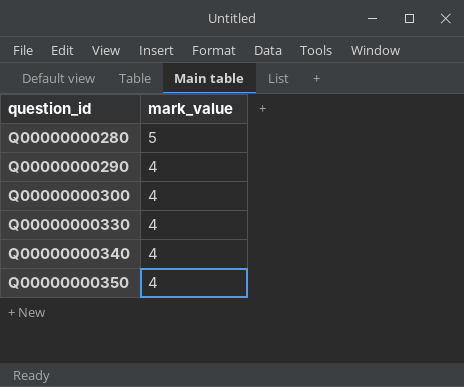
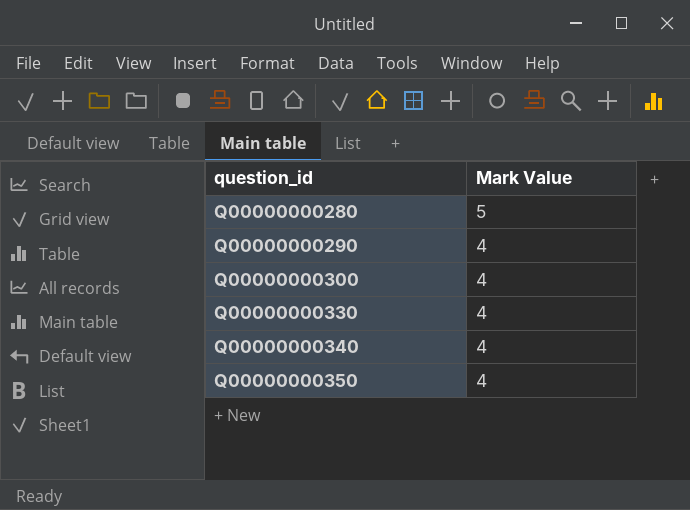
column name: mark_value -> Mark Value

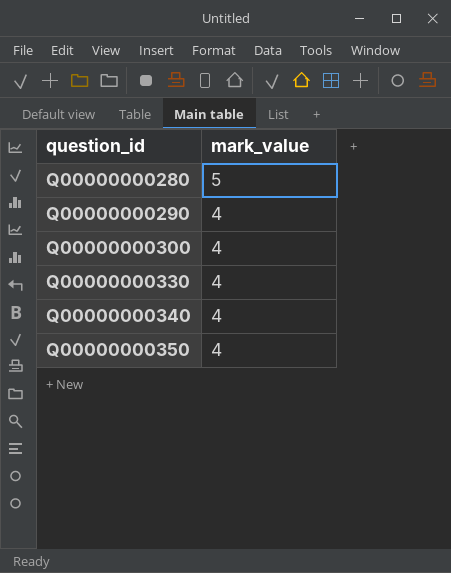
column name: Mark Value -> mark_value

